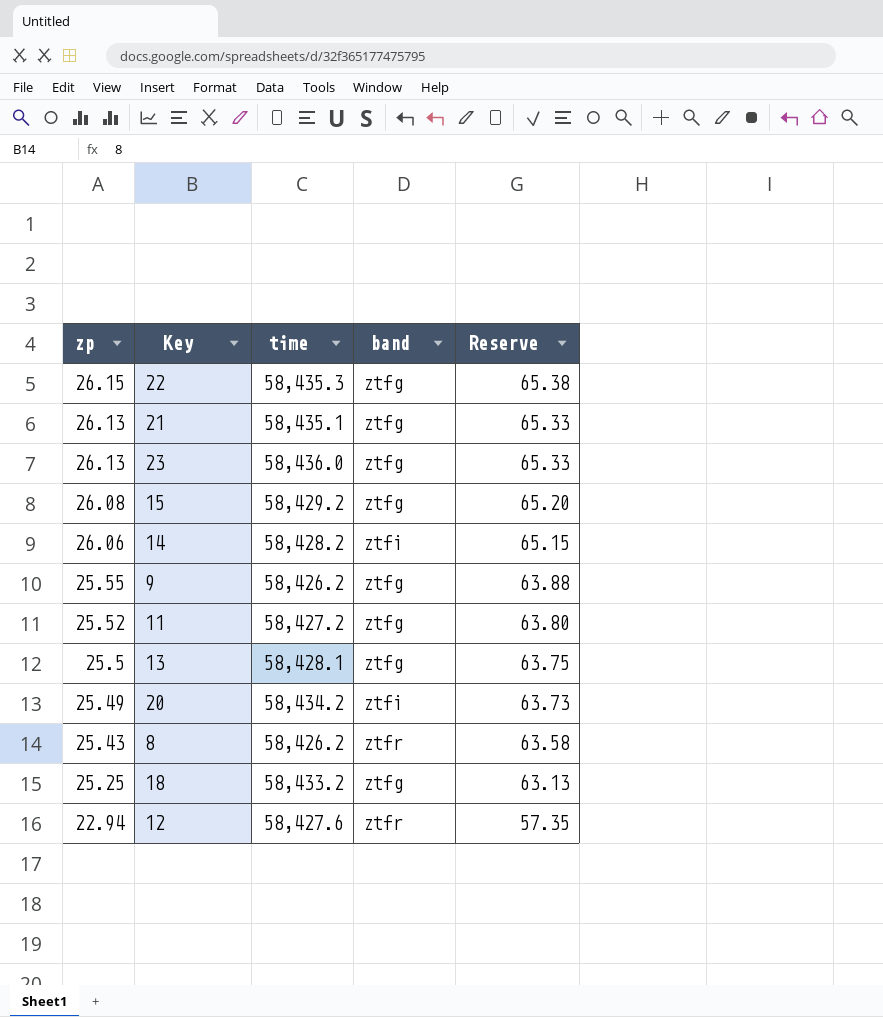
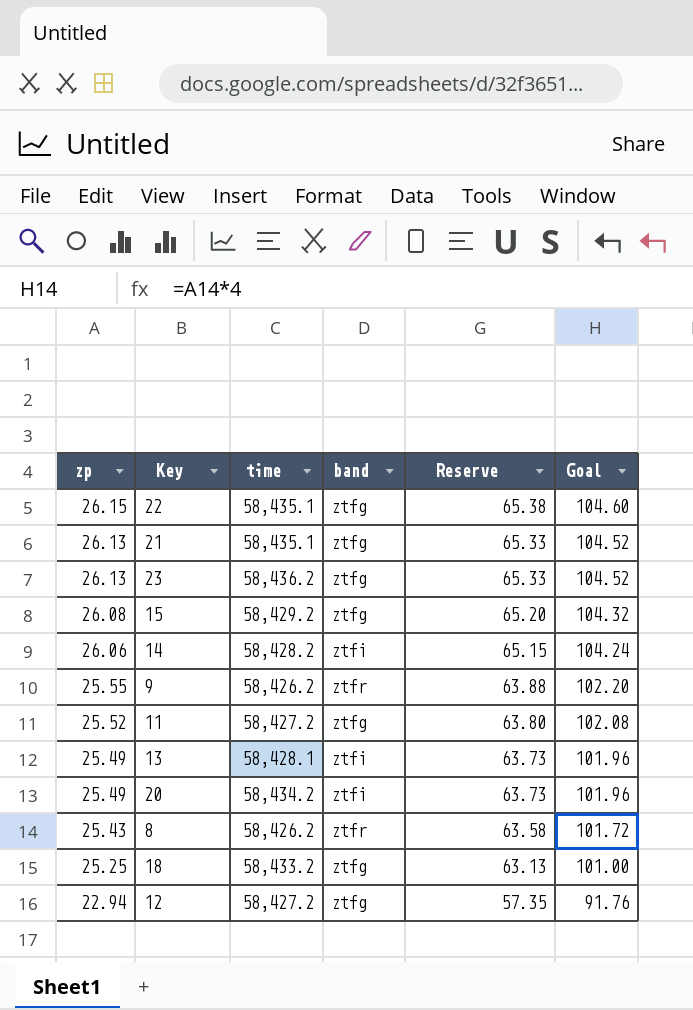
column Goal | formula: none -> [zp] * 4
22 | time: 58,435.3 -> 58,435.1
23 | time: 58,436.0 -> 58,436.2
9 | band: ztfg -> ztfr
13 | zp: 25.5 -> 25.49
13 | band: ztfg -> ztfi
13 | Reserve: 63.75 -> 63.73
12 | time: 58,427.6 -> 58,427.2
12 | band: ztfr -> ztfg

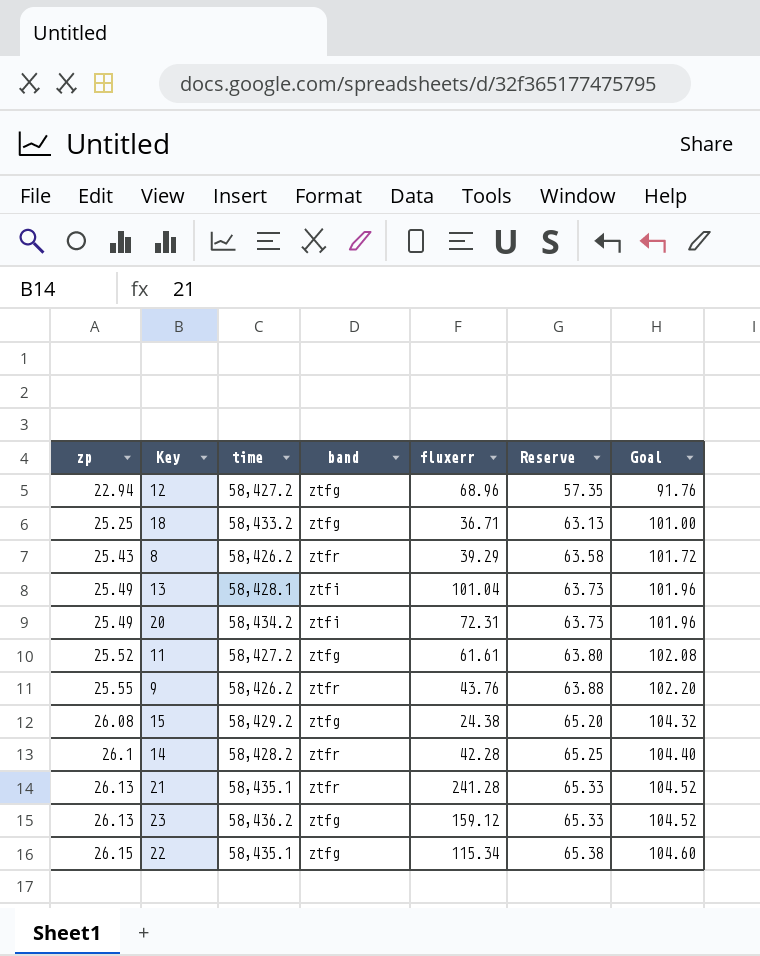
row order: zp descending -> zp ascending
column fluxerr | position: none -> 5
14 | zp: 26.06 -> 26.1
14 | band: ztfi -> ztfr
14 | Reserve: 65.15 -> 65.25
14 | Goal: 104.24 -> 104.40
21 | band: ztfg -> ztfr

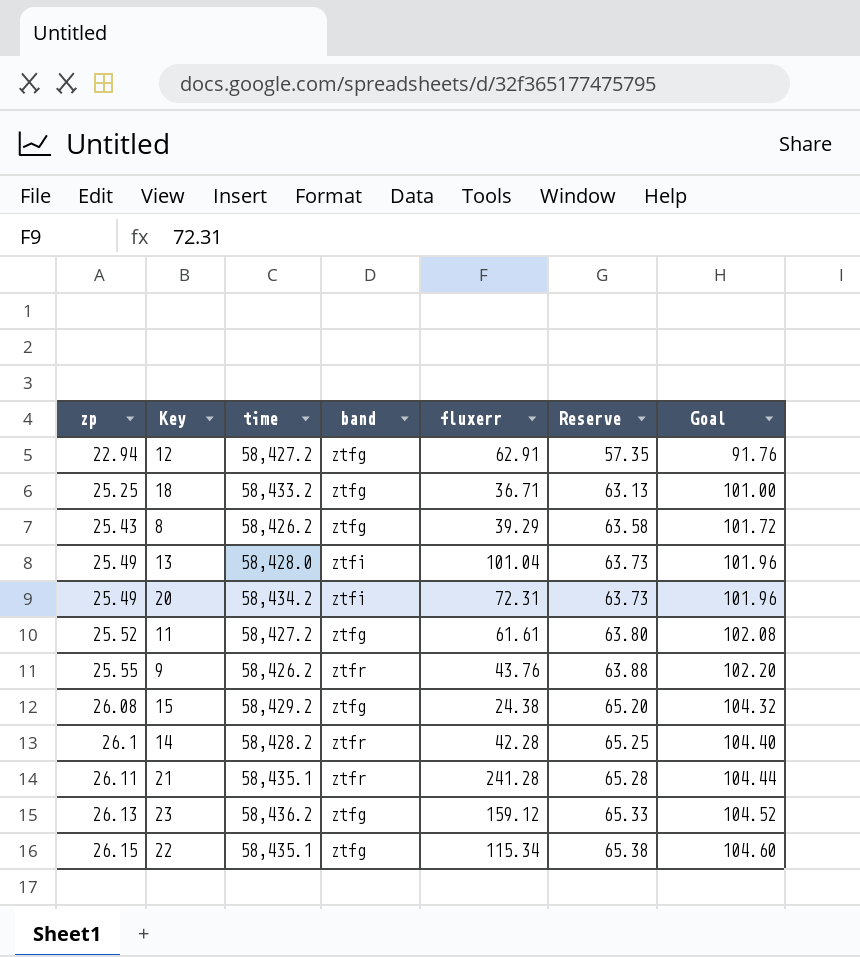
12 | fluxerr: 68.96 -> 62.91
8 | band: ztfr -> ztfg
13 | time: 58,428.1 -> 58,428.0
21 | zp: 26.13 -> 26.11
21 | Reserve: 65.33 -> 65.28
21 | Goal: 104.52 -> 104.44

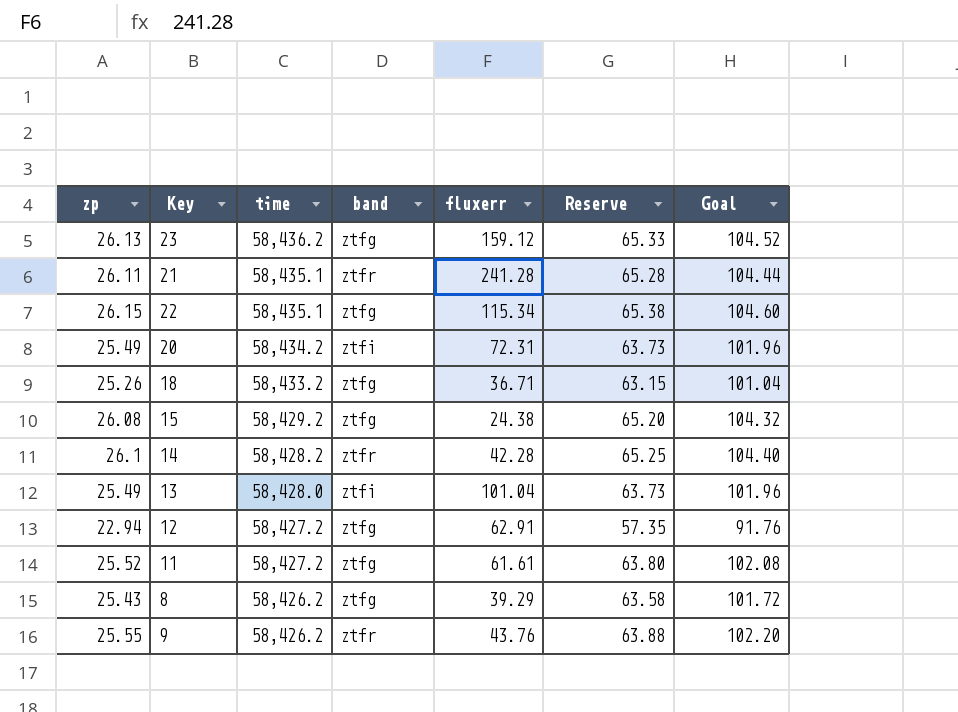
row order: zp ascending -> time descending
18 | zp: 25.25 -> 25.26
18 | Reserve: 63.13 -> 63.15
18 | Goal: 101.00 -> 101.04

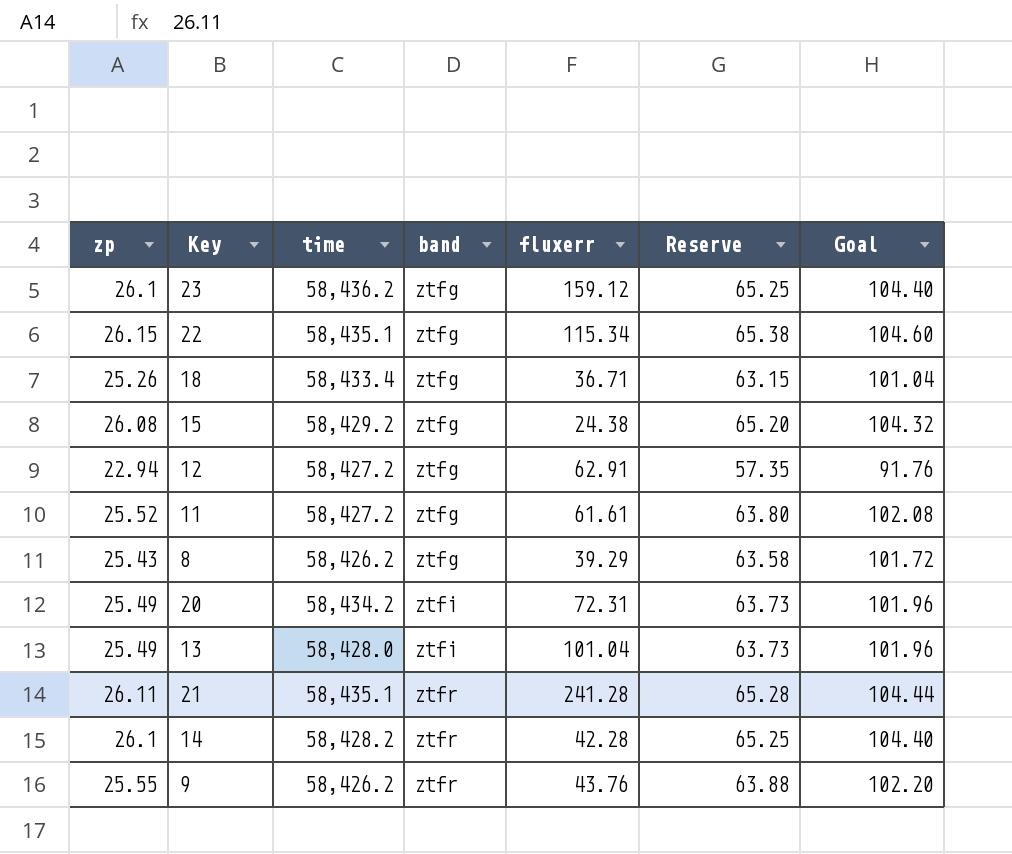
row order: time descending -> band ascending
23 | zp: 26.13 -> 26.1
23 | Reserve: 65.33 -> 65.25
23 | Goal: 104.52 -> 104.40
18 | time: 58,433.2 -> 58,433.4

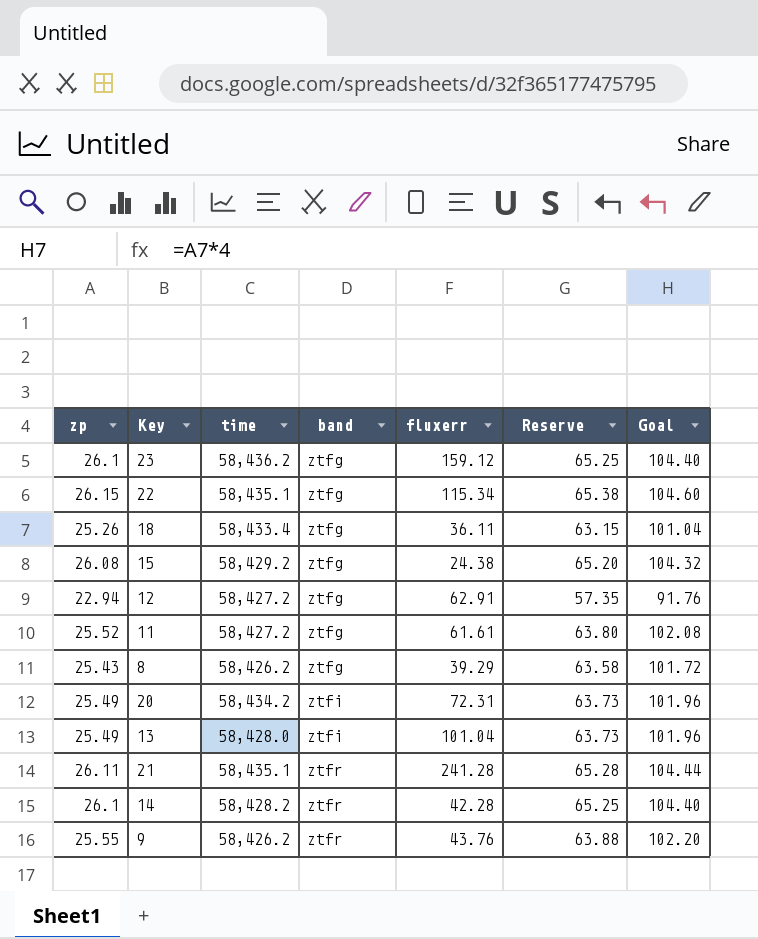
18 | fluxerr: 36.71 -> 36.11

